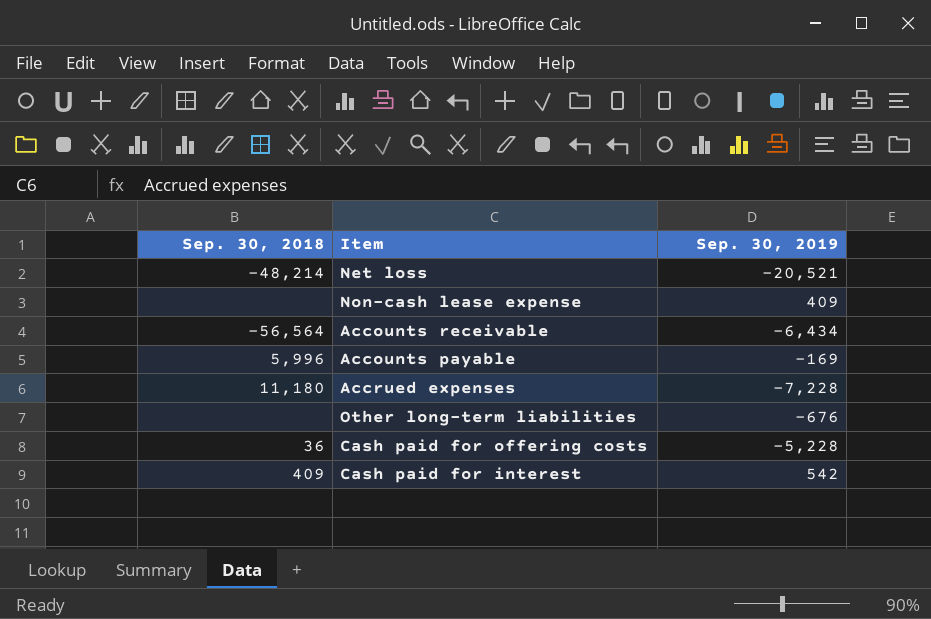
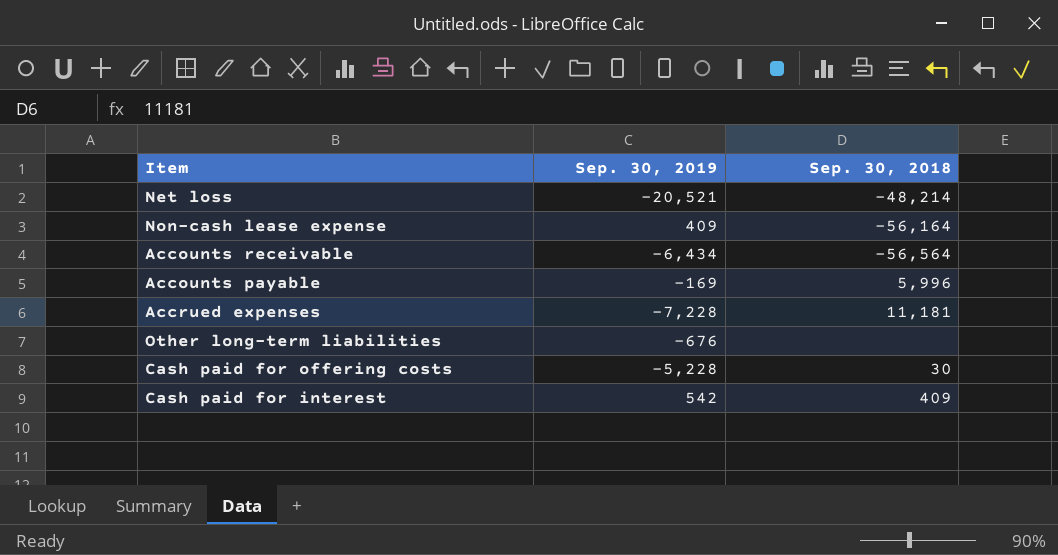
column Sep. 30, 2018 | position: 1 -> 3
Non-cash lease expense | Sep. 30, 2018: none -> -56,164
Accrued expenses | Sep. 30, 2018: 11,180 -> 11,181
Cash paid for offering costs | Sep. 30, 2018: 36 -> 30

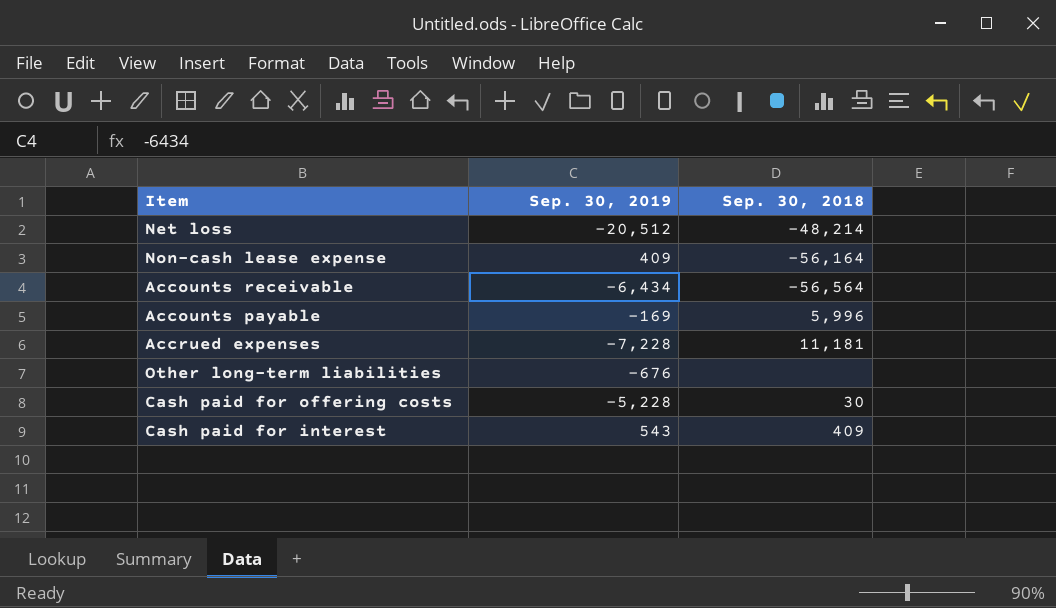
Net loss | Sep. 30, 2019: -20,521 -> -20,512
Cash paid for interest | Sep. 30, 2019: 542 -> 543

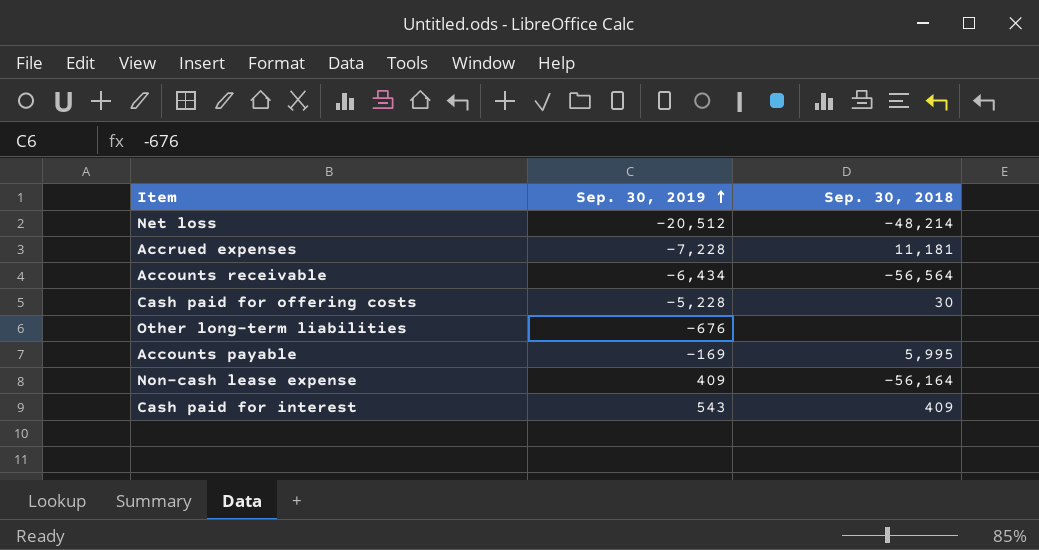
row order: none -> Sep. 30, 2019 ascending
Accounts payable | Sep. 30, 2018: 5,996 -> 5,995

